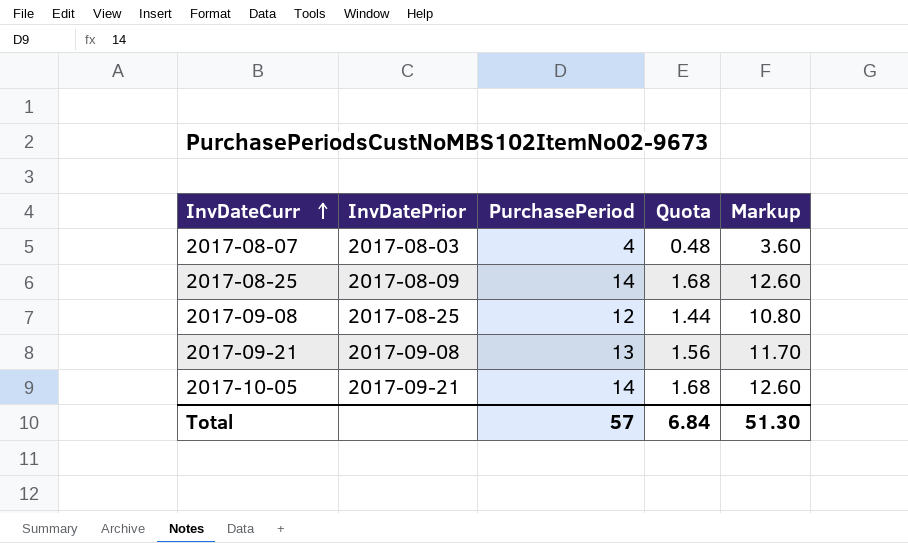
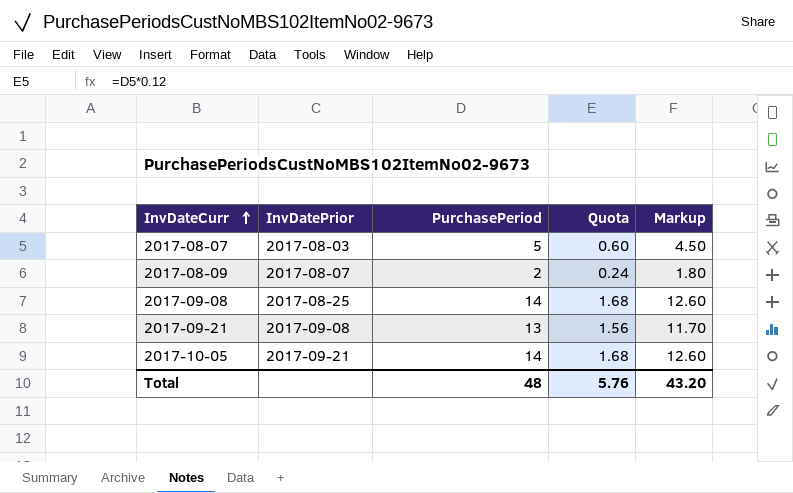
row 2017-08-25: 2017-08-09 | 14 | 1.68 | 12.60 -> none
2017-08-07 | PurchasePeriod: 4 -> 5
2017-08-07 | Quota: 0.48 -> 0.60
2017-08-07 | Markup: 3.60 -> 4.50
row 2017-08-09: none -> 2017-08-07 | 2 | 0.24 | 1.80
2017-09-08 | PurchasePeriod: 12 -> 14
2017-09-08 | Quota: 1.44 -> 1.68
2017-09-08 | Markup: 10.80 -> 12.60
Total | PurchasePeriod: 57 -> 48
Total | Quota: 6.84 -> 5.76
Total | Markup: 51.30 -> 43.20

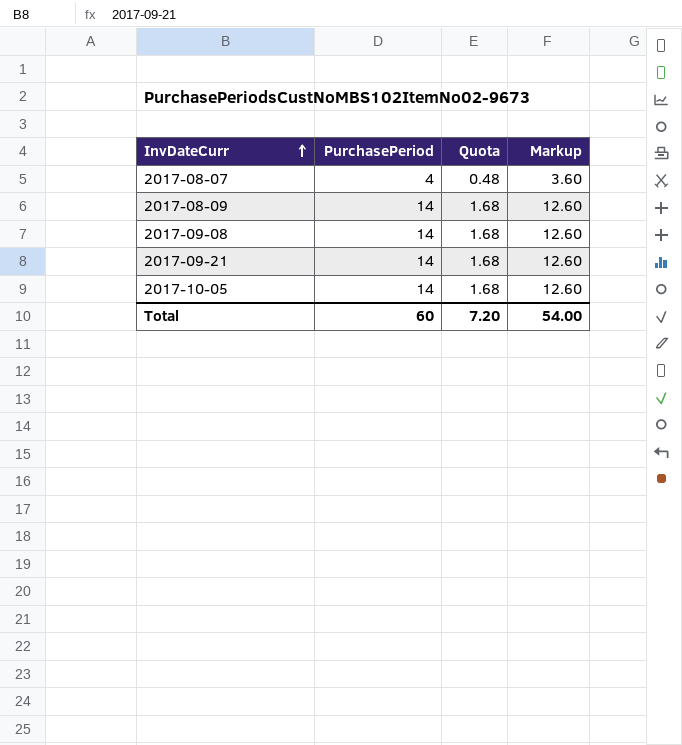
column InvDatePrior | position: 2 -> none
2017-08-07 | PurchasePeriod: 5 -> 4
2017-08-07 | Quota: 0.60 -> 0.48
2017-08-07 | Markup: 4.50 -> 3.60
2017-08-09 | PurchasePeriod: 2 -> 14
2017-08-09 | Quota: 0.24 -> 1.68
2017-08-09 | Markup: 1.80 -> 12.60
2017-09-21 | PurchasePeriod: 13 -> 14
2017-09-21 | Quota: 1.56 -> 1.68
2017-09-21 | Markup: 11.70 -> 12.60
Total | PurchasePeriod: 48 -> 60
Total | Quota: 5.76 -> 7.20
Total | Markup: 43.20 -> 54.00

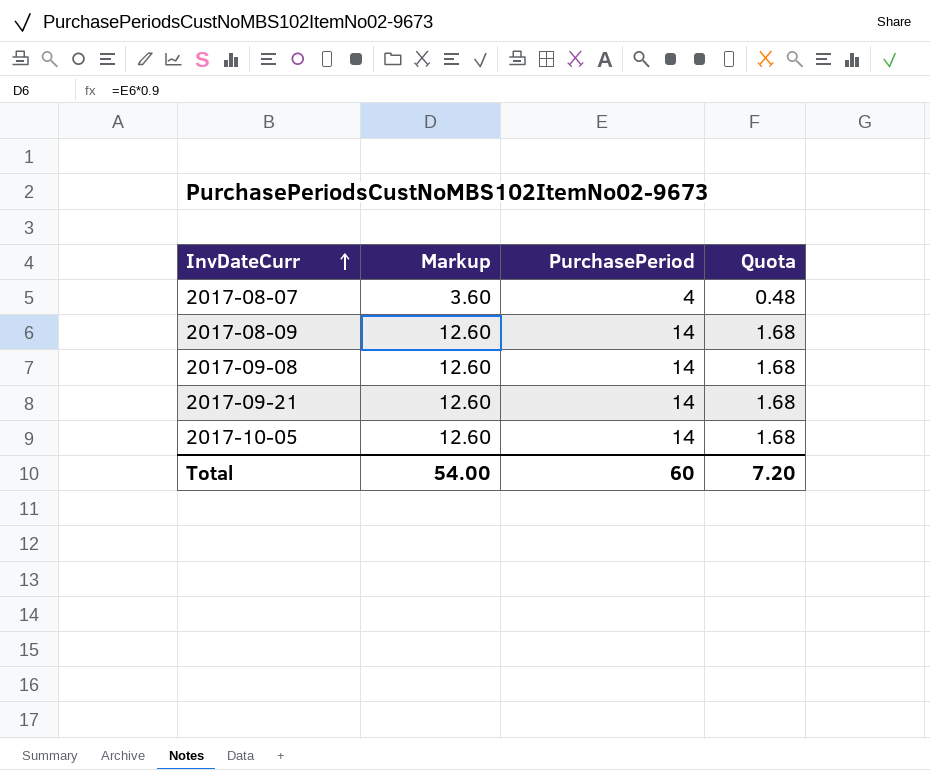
column Markup | position: 4 -> 2

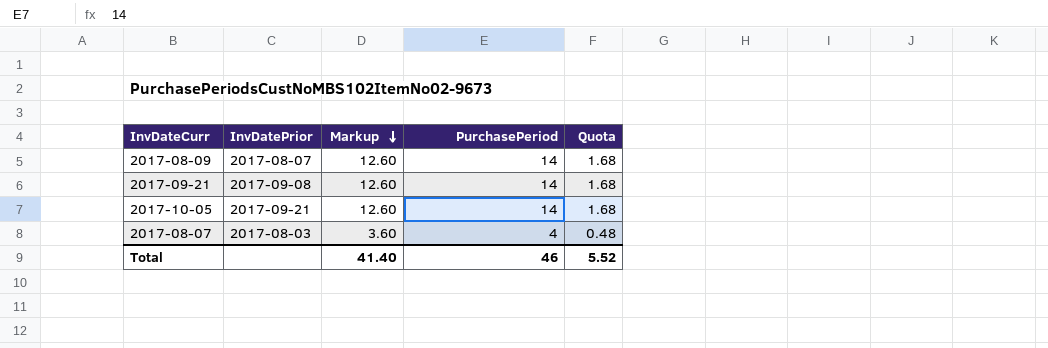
row order: InvDateCurr ascending -> Markup descending
column InvDatePrior | position: none -> 2
row 2017-09-08: 12.60 | 14 | 1.68 -> none
Total | Markup: 54.00 -> 41.40
Total | PurchasePeriod: 60 -> 46
Total | Quota: 7.20 -> 5.52

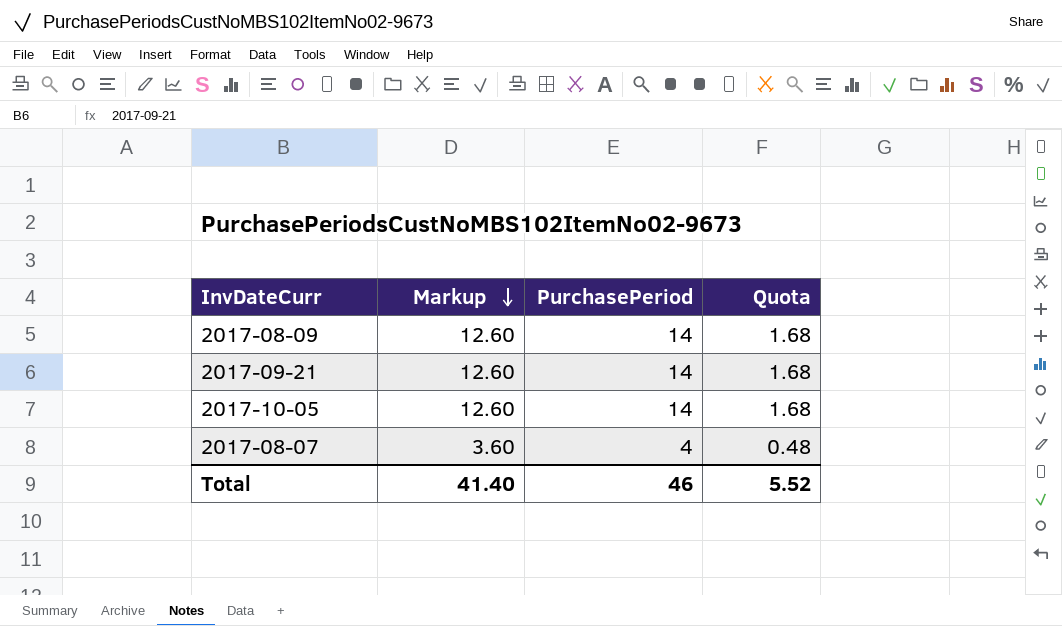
column InvDatePrior | position: 2 -> none

